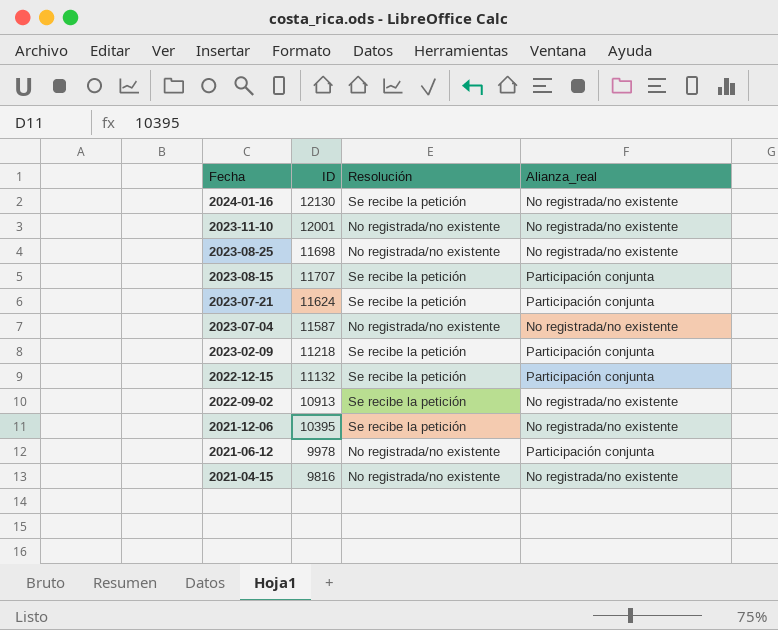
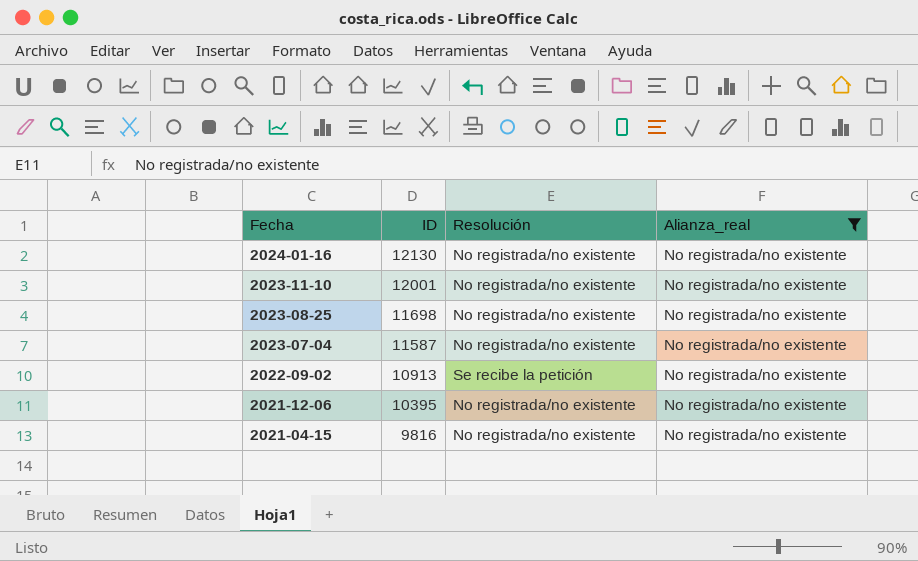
filter: none -> Alianza_real = No registrada/no existente
2024-01-16 | Resolución: Se recibe la petición -> No registrada/no existente
2021-12-06 | Resolución: Se recibe la petición -> No registrada/no existente

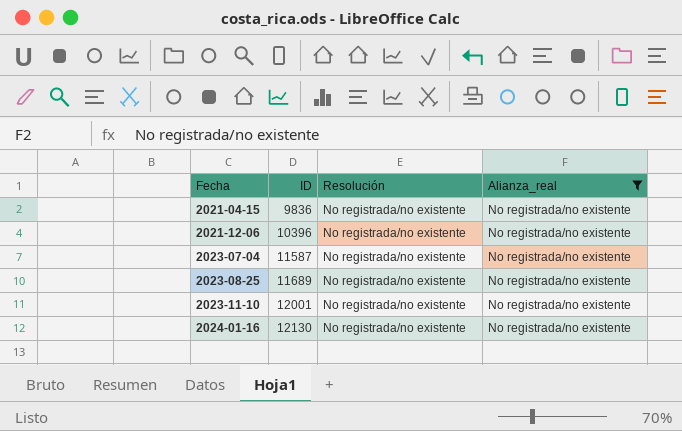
row order: Fecha descending -> Fecha ascending
row 2022-09-02: 10913 | Se recibe la petición | No registrada/no existente -> none
2021-04-15 | ID: 9816 -> 9836
2021-12-06 | ID: 10395 -> 10396
2023-08-25 | ID: 11698 -> 11689

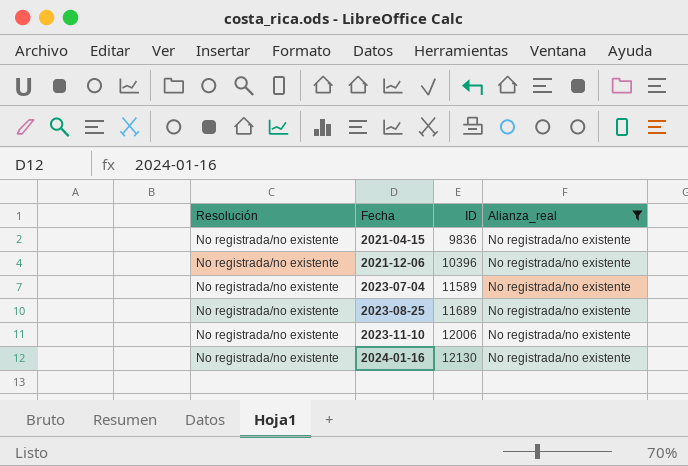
column Resolución | position: 3 -> 1
2023-07-04 | ID: 11587 -> 11589
2023-11-10 | ID: 12001 -> 12006

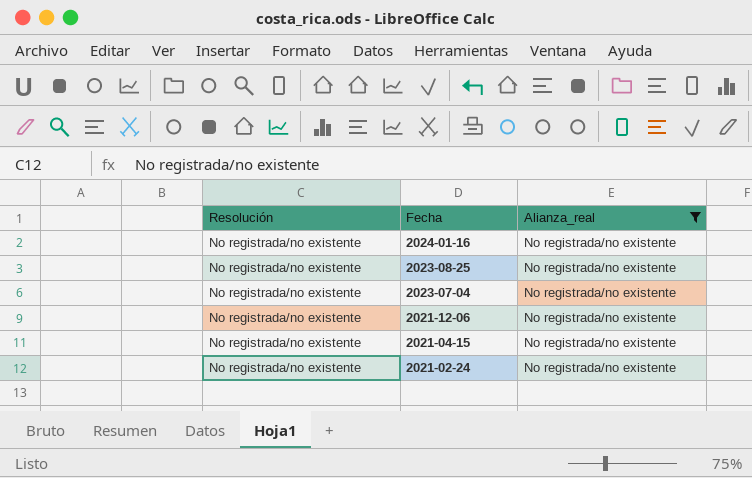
row order: Fecha ascending -> Fecha descending
column ID | position: 3 -> none
row 2023-11-10: No registrada/no existente | 12006 | No registrada/no existente -> none
row 2021-02-24: none -> No registrada/no existente | No registrada/no existente

